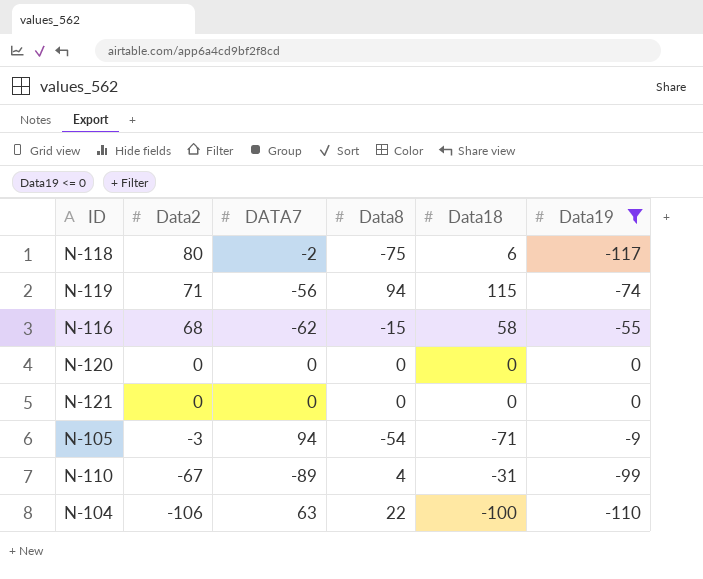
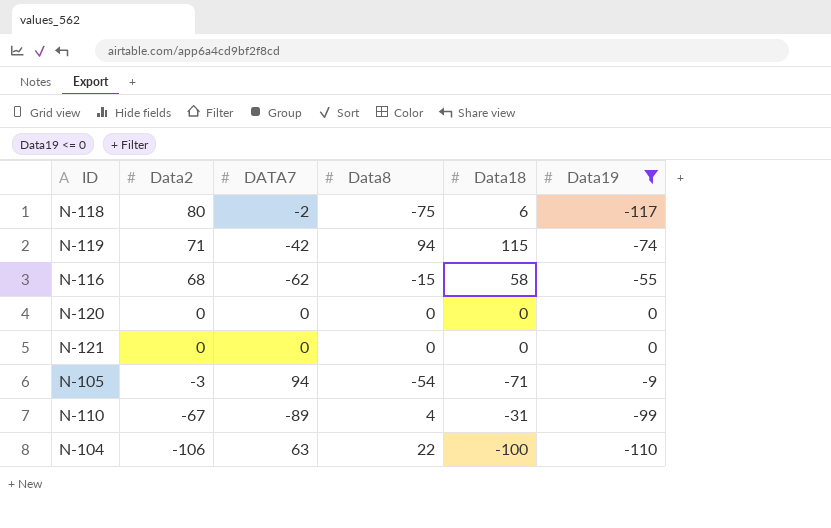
N-119 | DATA7: -56 -> -42

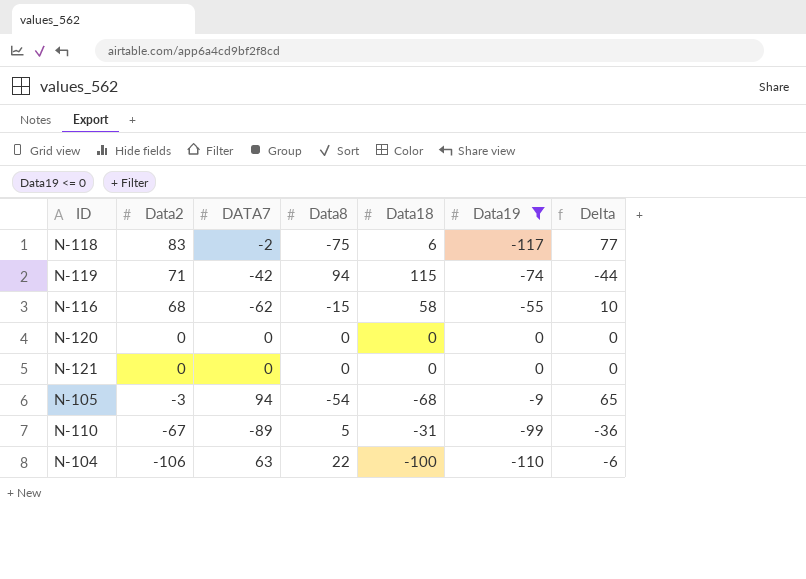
column Delta | formula: none -> [Data2] - [Data18]
N-118 | Data2: 80 -> 83
N-105 | Data18: -71 -> -68
N-110 | Data8: 4 -> 5

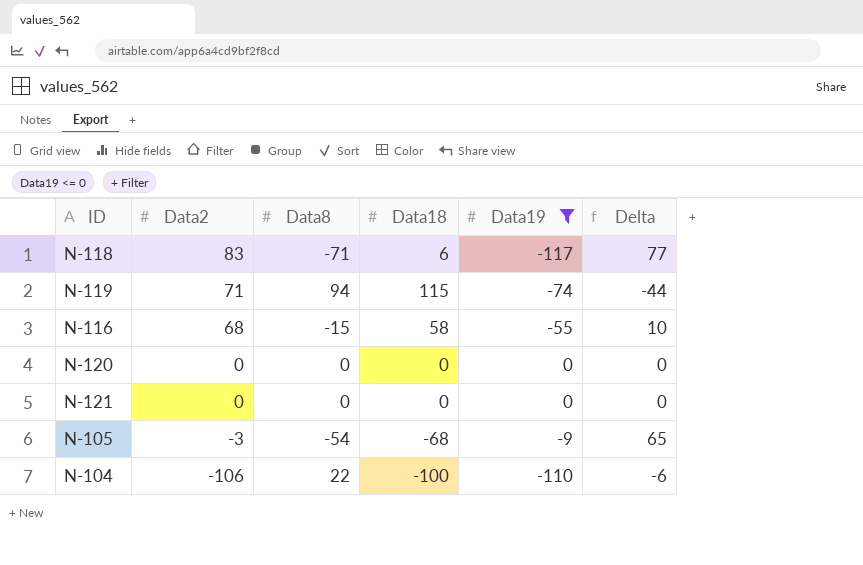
column DATA7 | position: 3 -> none
row N-110: -67 | -89 | 5 | -31 | -99 | -36 -> none
N-118 | Data8: -75 -> -71

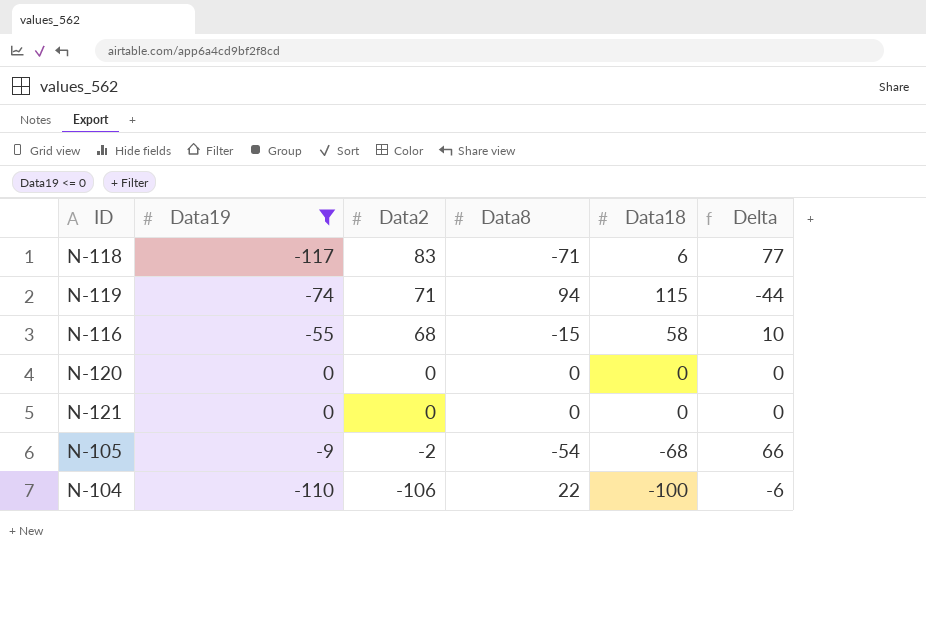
column Data19 | position: 5 -> 2
N-105 | Data2: -3 -> -2
N-105 | Delta: 65 -> 66

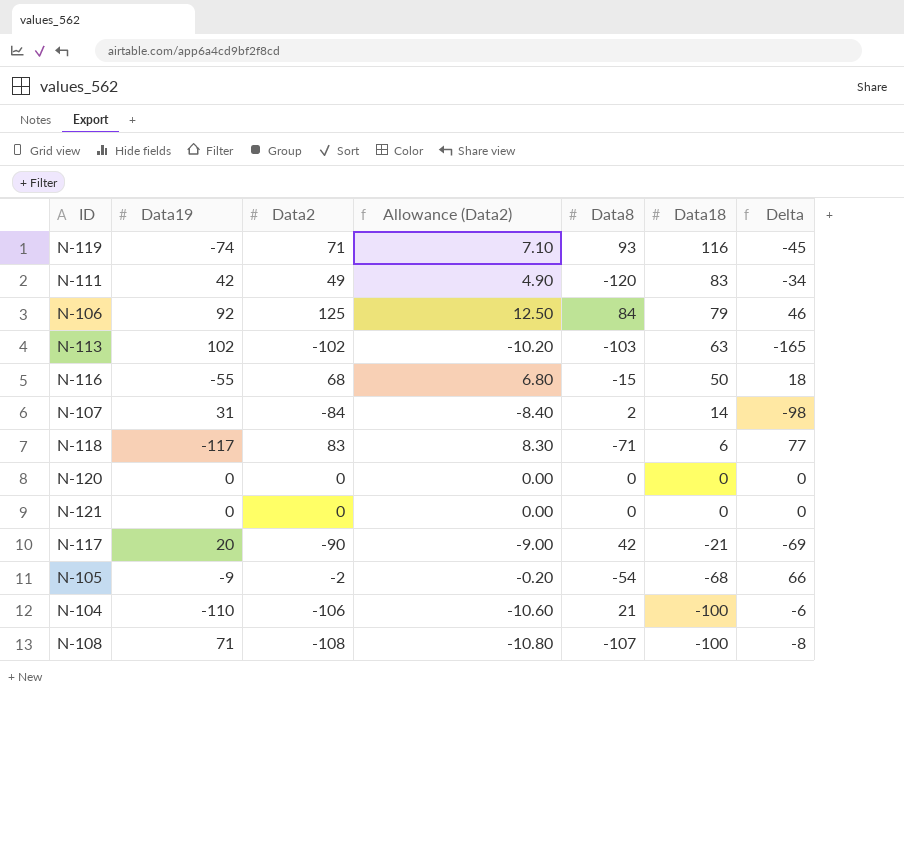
filter: Data19 <= 0 -> none
row order: Data2 descending -> Data18 descending
column Allowance (Data2) | formula: none -> [Data2] * 0.1
N-119 | Data8: 94 -> 93
N-119 | Data18: 115 -> 116
N-119 | Delta: -44 -> -45
N-116 | Data18: 58 -> 50
N-116 | Delta: 10 -> 18
N-104 | Data8: 22 -> 21

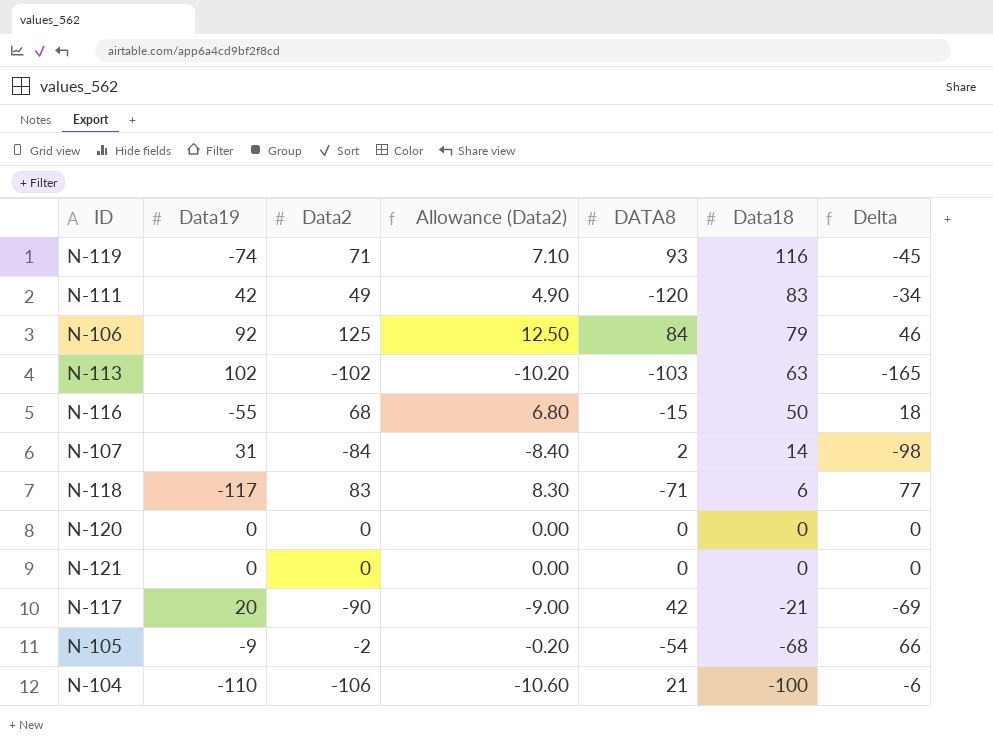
column name: Data8 -> DATA8
row N-108: 71 | -108 | -10.80 | -107 | -100 | -8 -> none

